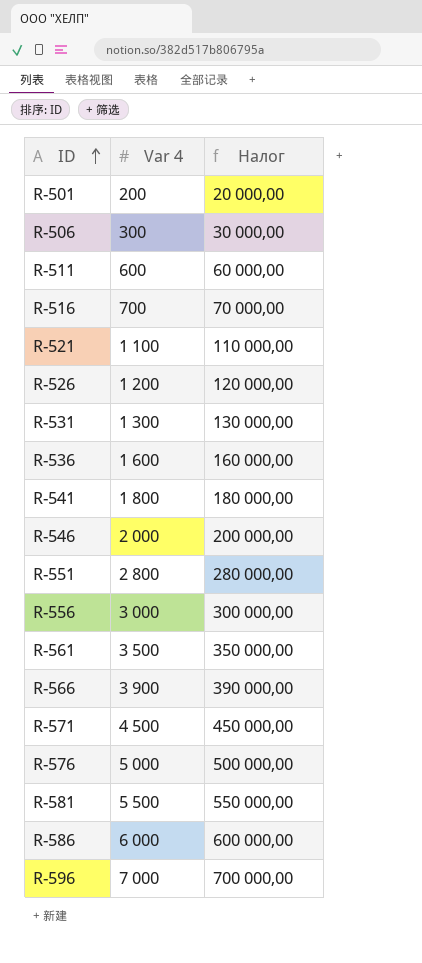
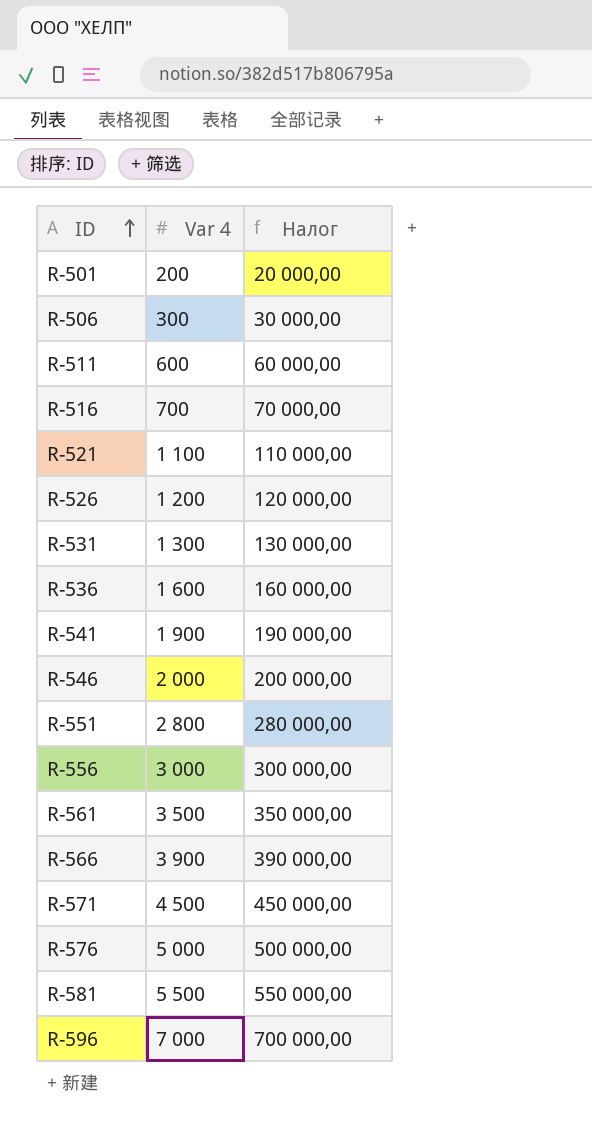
row R-586: 6 000 | 600 000,00 -> none
R-541 | Var 4: 1 800 -> 1 900
R-541 | Налог: 180 000,00 -> 190 000,00

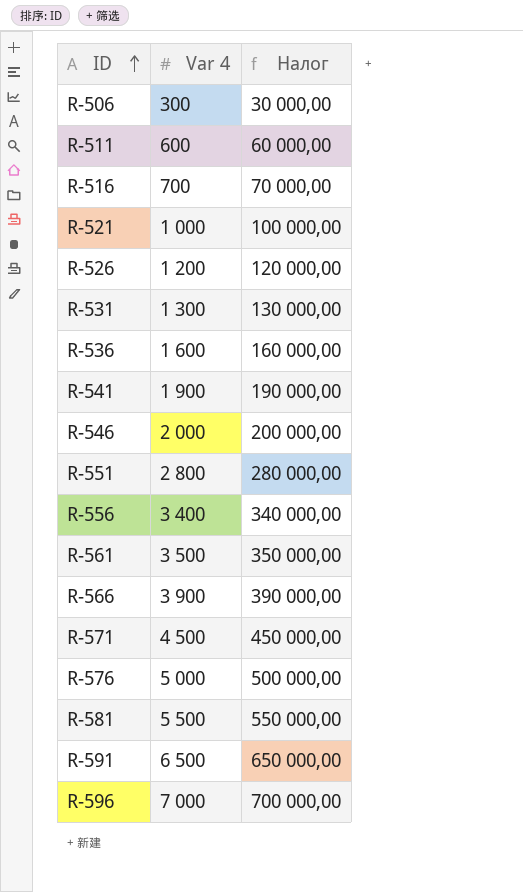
row R-501: 200 | 20 000,00 -> none
R-521 | Var 4: 1 100 -> 1 000
R-521 | Налог: 110 000,00 -> 100 000,00
R-556 | Var 4: 3 000 -> 3 400
R-556 | Налог: 300 000,00 -> 340 000,00
row R-591: none -> 6 500 | 650 000,00

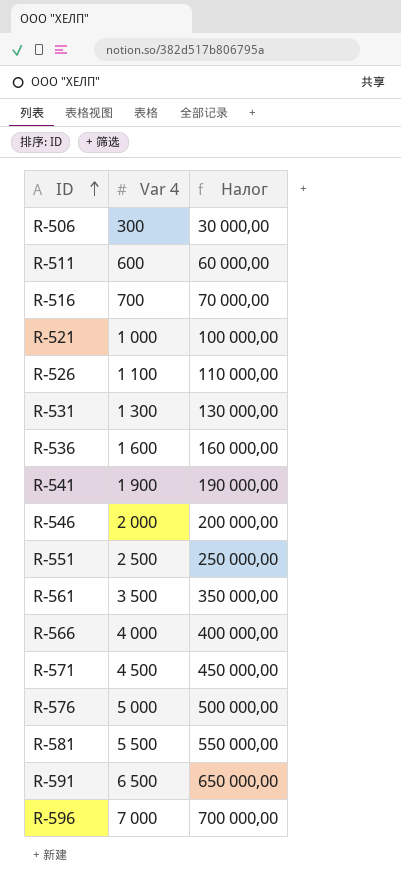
row R-556: 3 400 | 340 000,00 -> none
R-526 | Var 4: 1 200 -> 1 100
R-526 | Налог: 120 000,00 -> 110 000,00
R-551 | Var 4: 2 800 -> 2 500
R-551 | Налог: 280 000,00 -> 250 000,00
R-566 | Var 4: 3 900 -> 4 000
R-566 | Налог: 390 000,00 -> 400 000,00

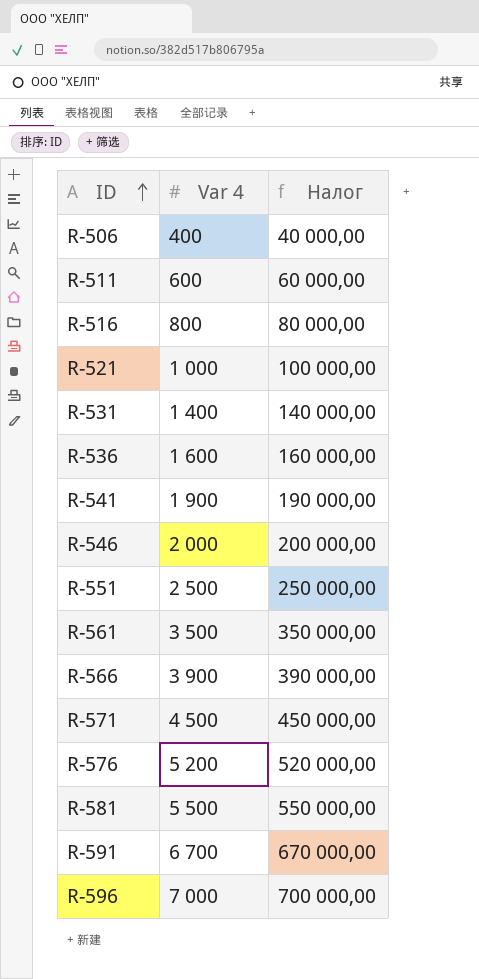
row R-526: 1 100 | 110 000,00 -> none
R-506 | Var 4: 300 -> 400
R-506 | Налог: 30 000,00 -> 40 000,00
R-516 | Var 4: 700 -> 800
R-516 | Налог: 70 000,00 -> 80 000,00
R-531 | Var 4: 1 300 -> 1 400
R-531 | Налог: 130 000,00 -> 140 000,00
R-566 | Var 4: 4 000 -> 3 900
R-566 | Налог: 400 000,00 -> 390 000,00
R-576 | Var 4: 5 000 -> 5 200
R-576 | Налог: 500 000,00 -> 520 000,00
R-591 | Var 4: 6 500 -> 6 700
R-591 | Налог: 650 000,00 -> 670 000,00

